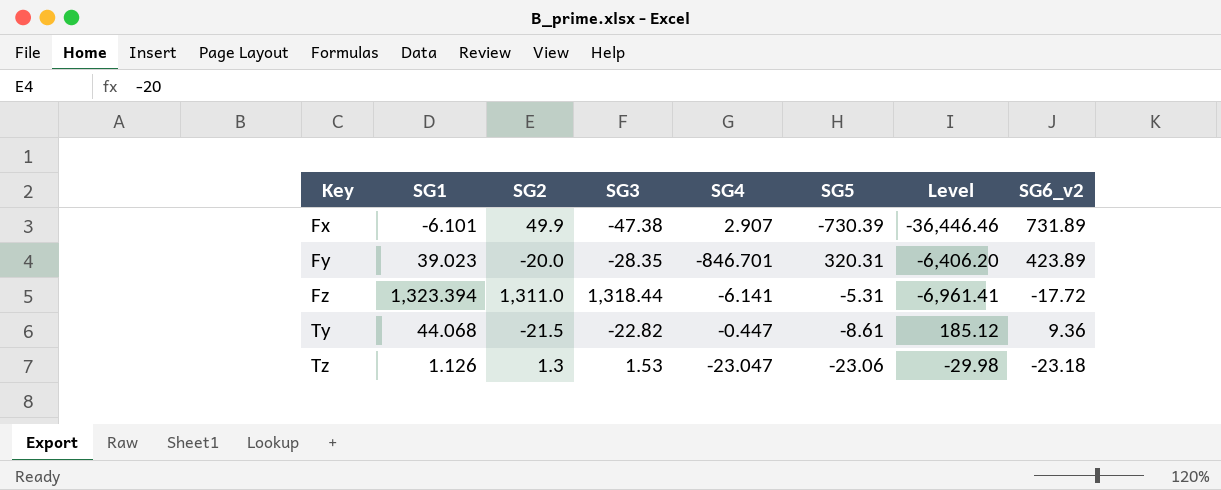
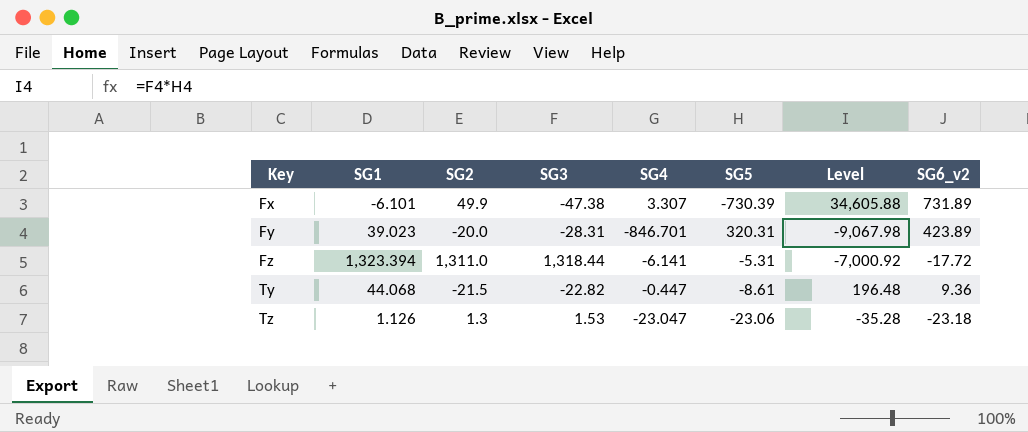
column Level | formula: [SG2] * [SG5] -> [SG3] * [SG5]
Fx | SG4: 2.907 -> 3.307
Fy | SG3: -28.35 -> -28.31

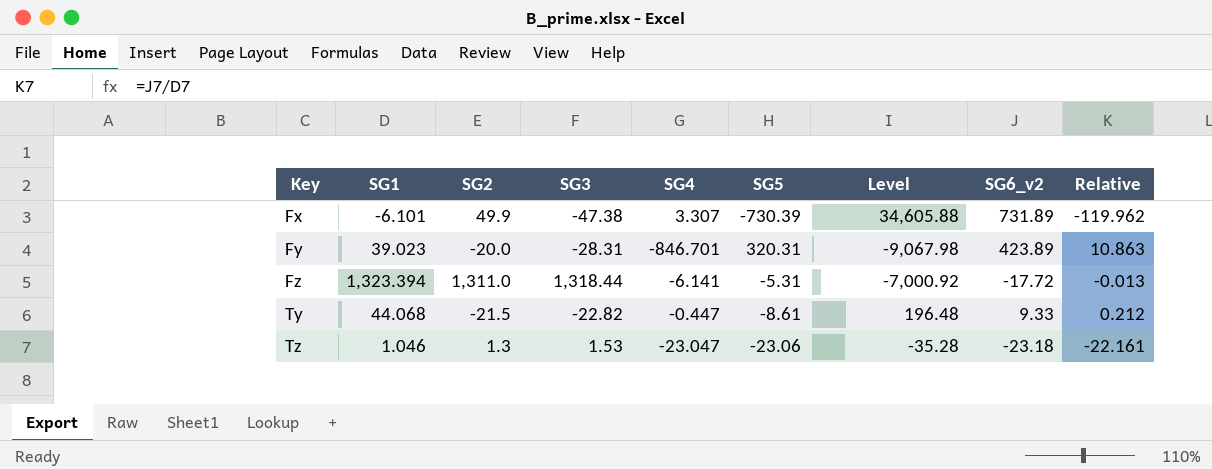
column Relative | formula: none -> [SG6_v2] / [SG1]
Ty | SG6_v2: 9.36 -> 9.33
Tz | SG1: 1.126 -> 1.046

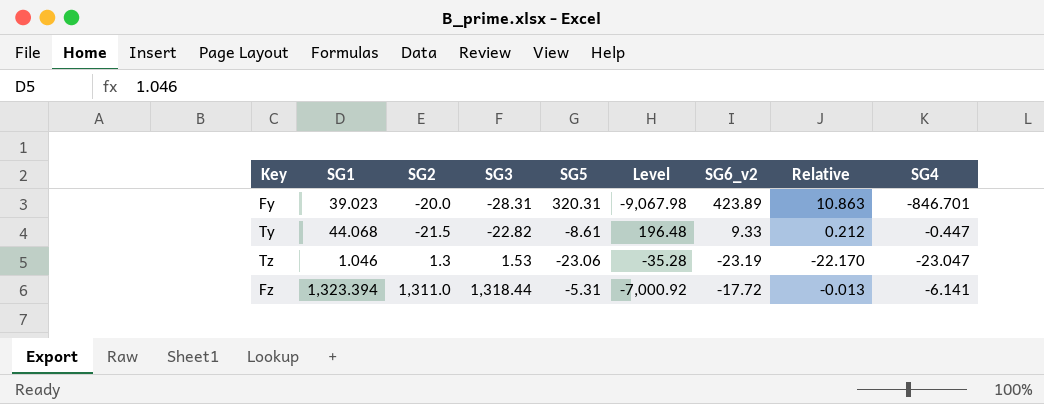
row order: Key ascending -> SG3 ascending
column SG4 | position: 5 -> 9
row Fx: -6.101 | 49.9 | -47.38 | 3.307 | -730.39 | 34,605.88 | 731.89 | -119.962 -> none
Tz | SG6_v2: -23.18 -> -23.19
Tz | Relative: -22.161 -> -22.170

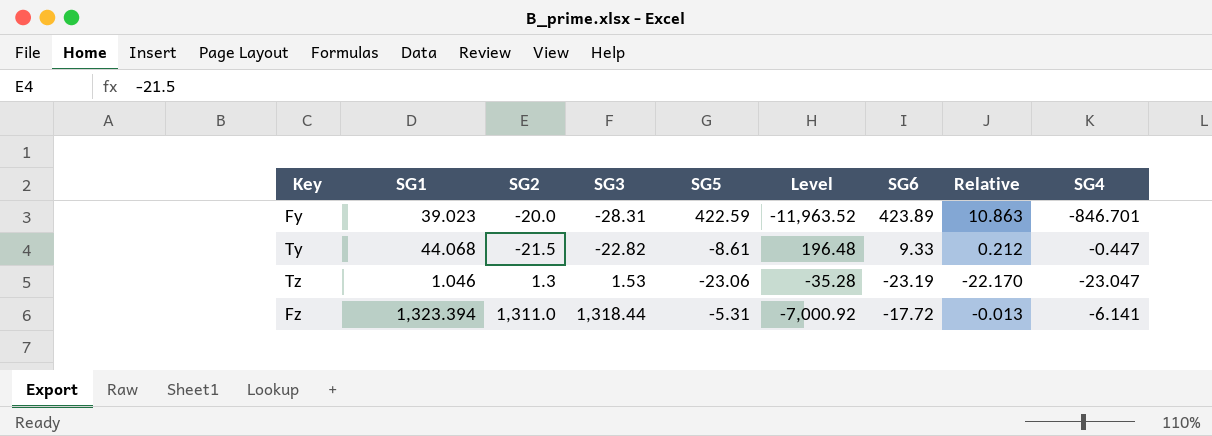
column name: SG6_v2 -> SG6
Fy | SG5: 320.31 -> 422.59
Fy | Level: -9,067.98 -> -11,963.52

